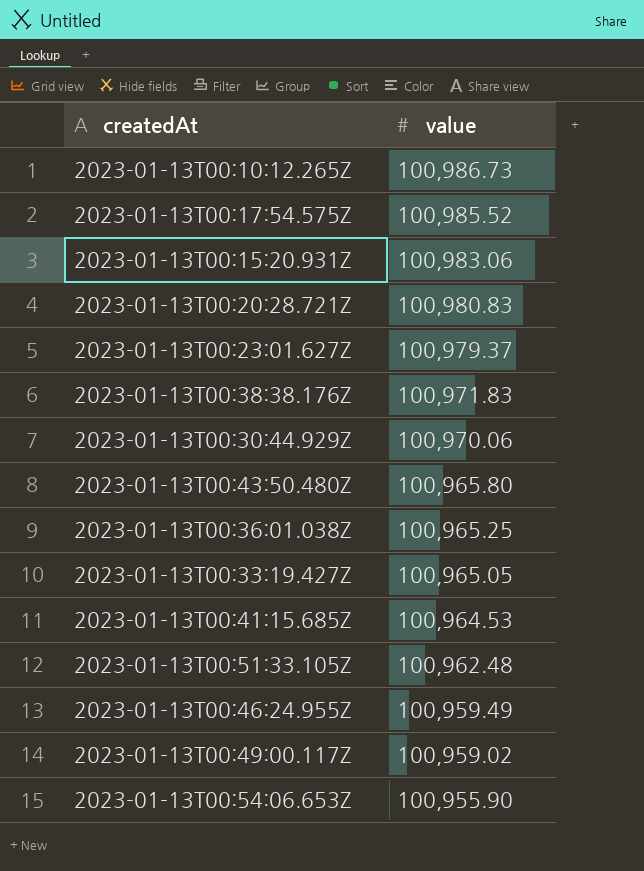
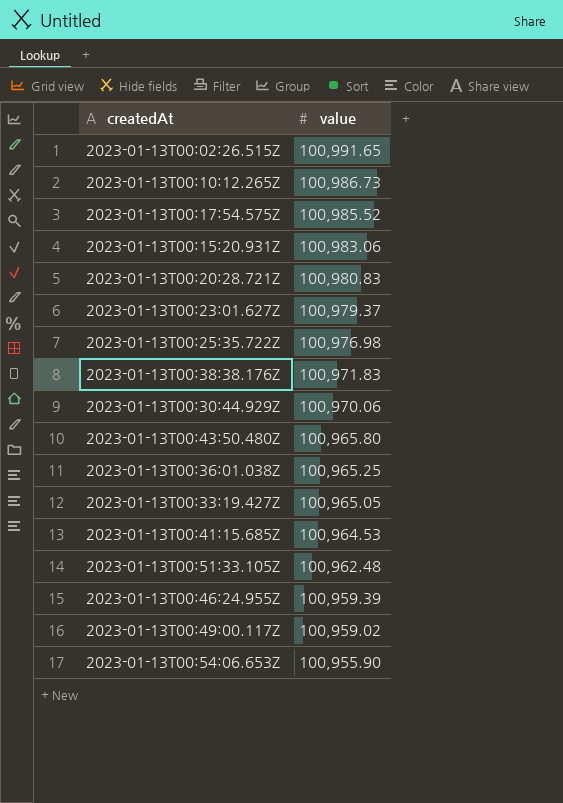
row 2023-01-13T00:02:26.515Z: none -> 100,991.65
row 2023-01-13T00:25:35.722Z: none -> 100,976.98
2023-01-13T00:46:24.955Z | value: 100,959.49 -> 100,959.39

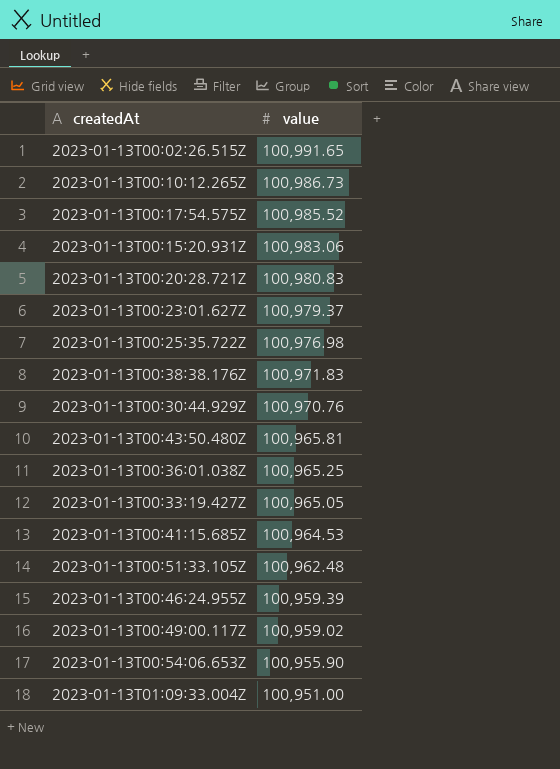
2023-01-13T00:30:44.929Z | value: 100,970.06 -> 100,970.76
2023-01-13T00:43:50.480Z | value: 100,965.80 -> 100,965.81
row 2023-01-13T01:09:33.004Z: none -> 100,951.00

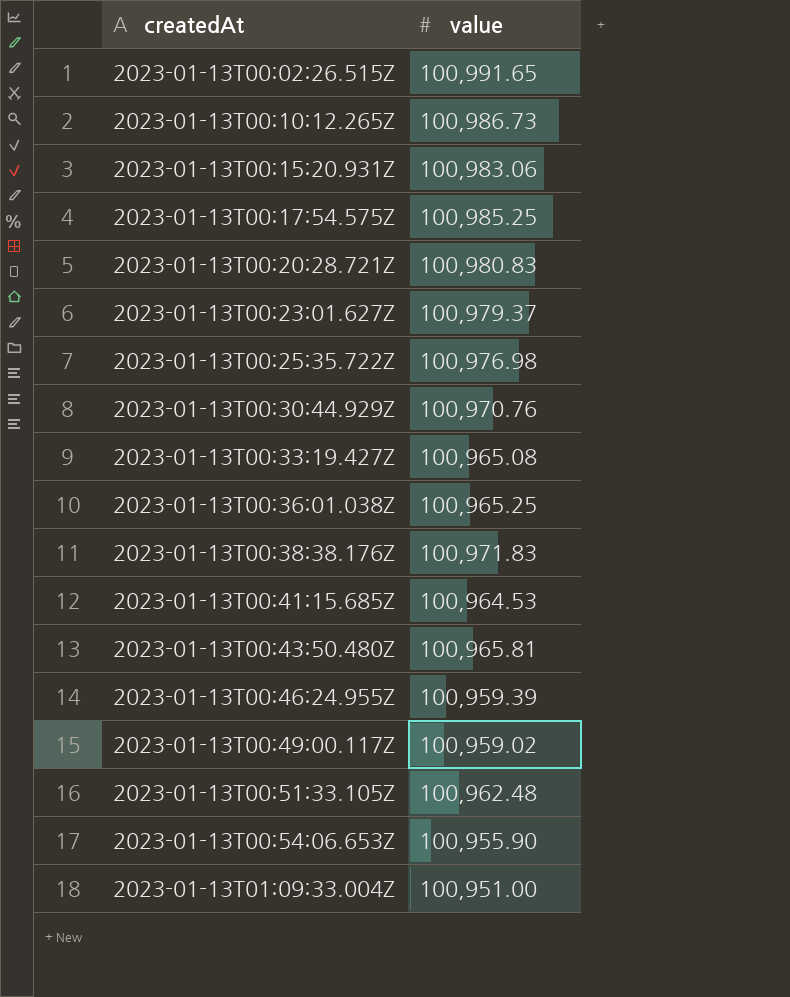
row order: value descending -> createdAt ascending
2023-01-13T00:17:54.575Z | value: 100,985.52 -> 100,985.25
2023-01-13T00:33:19.427Z | value: 100,965.05 -> 100,965.08

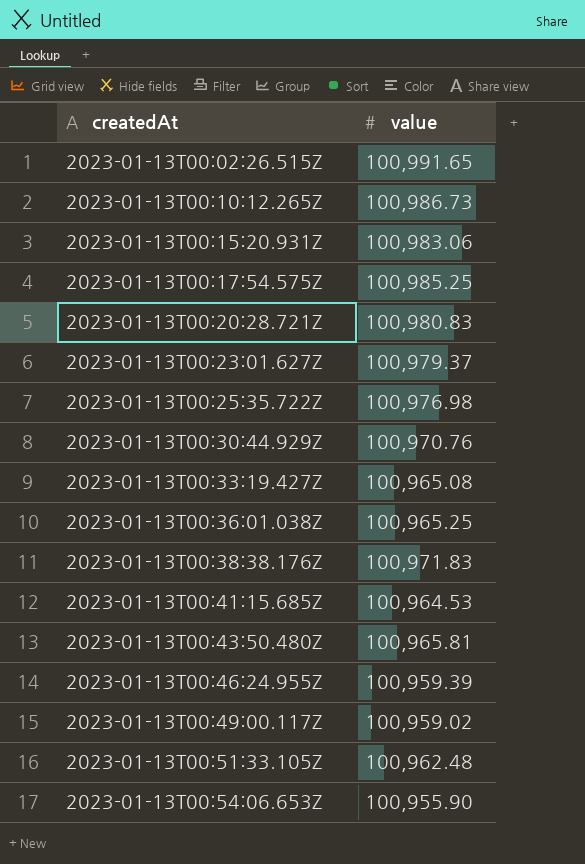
row 2023-01-13T01:09:33.004Z: 100,951.00 -> none

